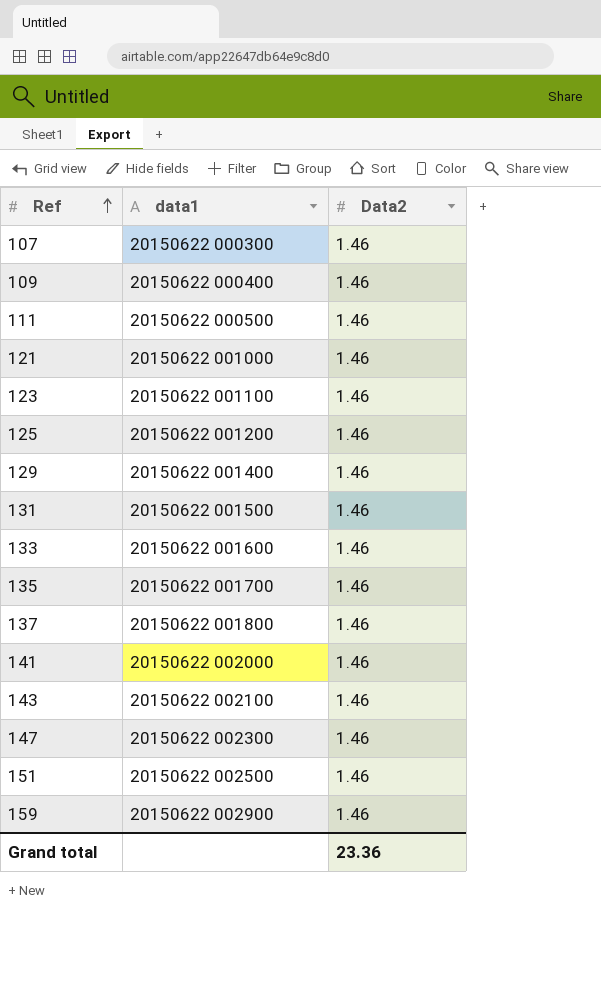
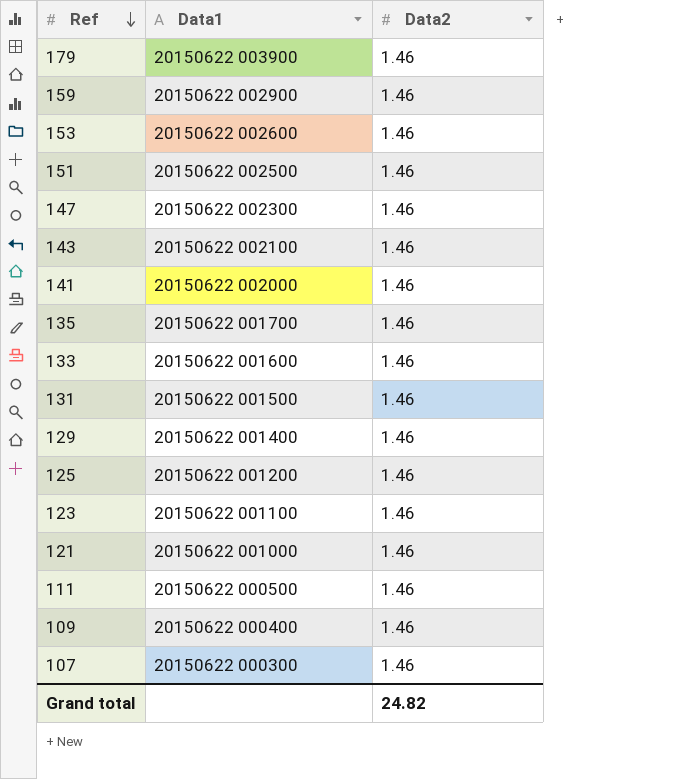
row order: Ref ascending -> Ref descending
column name: data1 -> Data1
row 137: 20150622 001800 | 1.46 -> none
row 179: none -> 20150622 003900 | 1.46
row 153: none -> 20150622 002600 | 1.46
Grand total | Data2: 23.36 -> 24.82

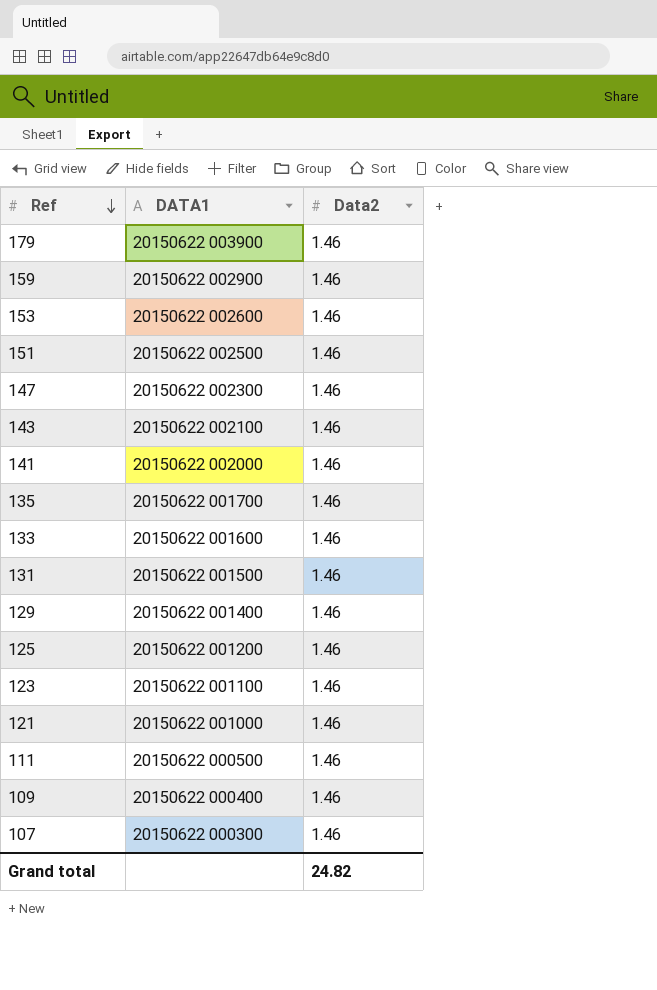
column name: Data1 -> DATA1

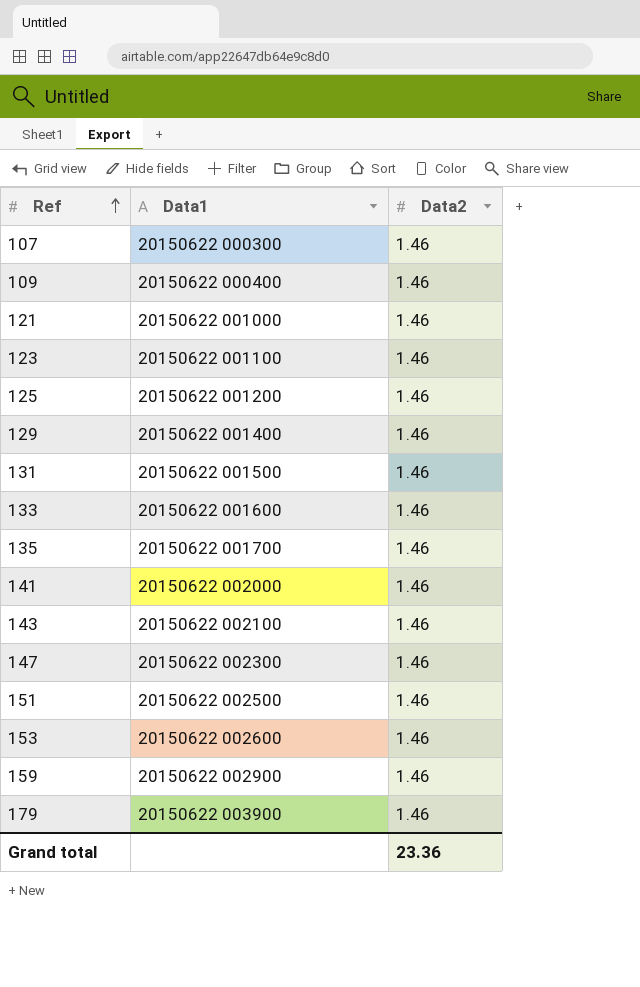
row order: Ref descending -> Ref ascending
column name: DATA1 -> Data1
row 111: 20150622 000500 | 1.46 -> none
Grand total | Data2: 24.82 -> 23.36

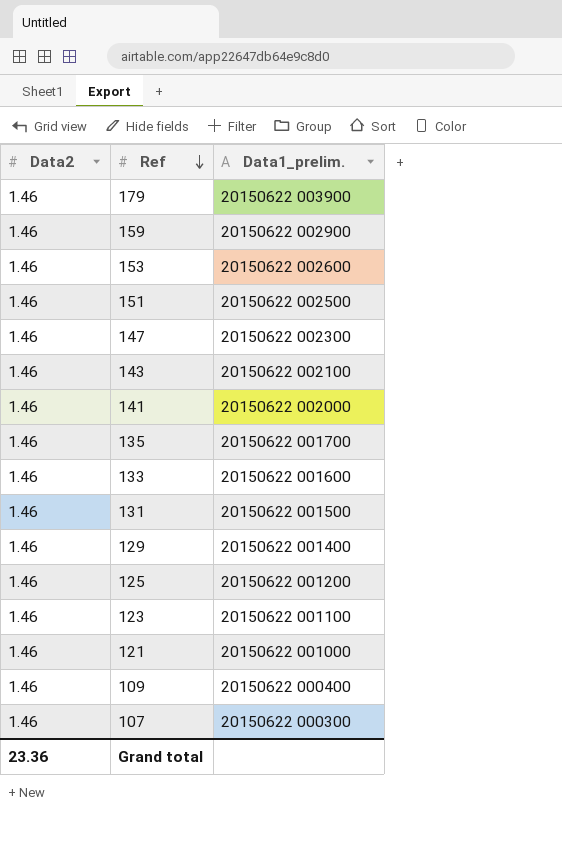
row order: Ref ascending -> Ref descending
column Data2 | position: 3 -> 1
column name: Data1 -> Data1_prelim.

